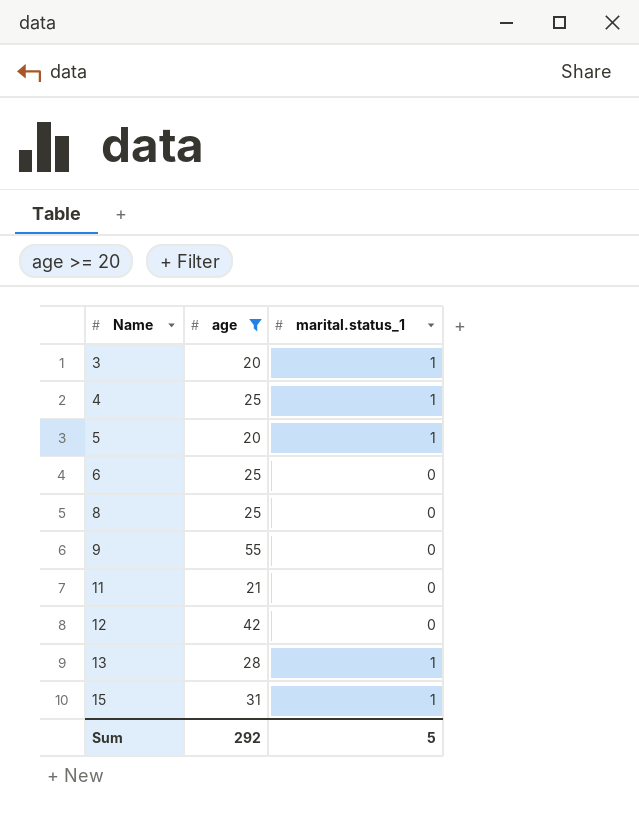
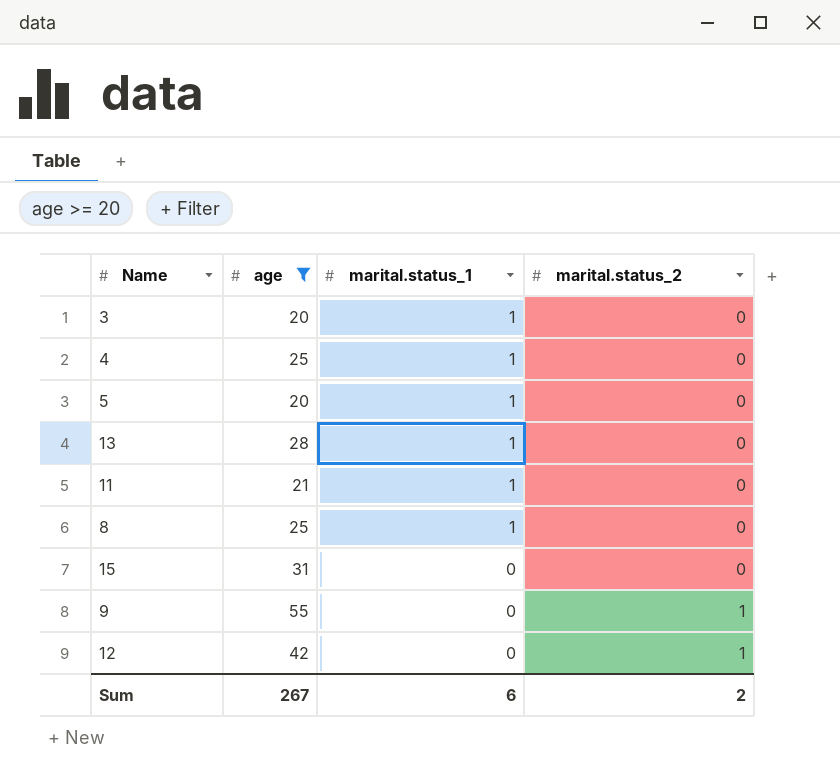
row order: Name ascending -> marital.status_1 descending
column marital.status_2 | position: none -> 4
row 6: 25 | 0 -> none
11 | marital.status_1: 0 -> 1
8 | marital.status_1: 0 -> 1
15 | marital.status_1: 1 -> 0
Sum | age: 292 -> 267
Sum | marital.status_1: 5 -> 6

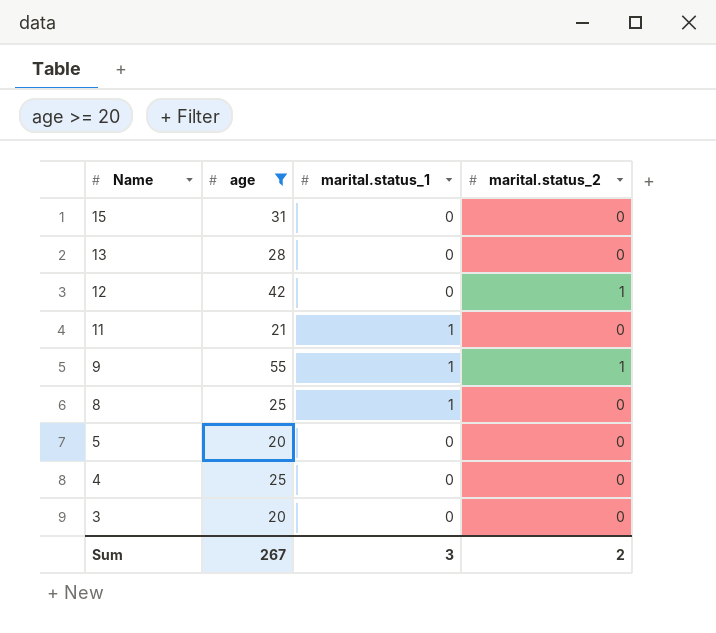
row order: marital.status_1 descending -> Name descending
13 | marital.status_1: 1 -> 0
9 | marital.status_1: 0 -> 1
5 | marital.status_1: 1 -> 0
4 | marital.status_1: 1 -> 0
3 | marital.status_1: 1 -> 0
Sum | marital.status_1: 6 -> 3

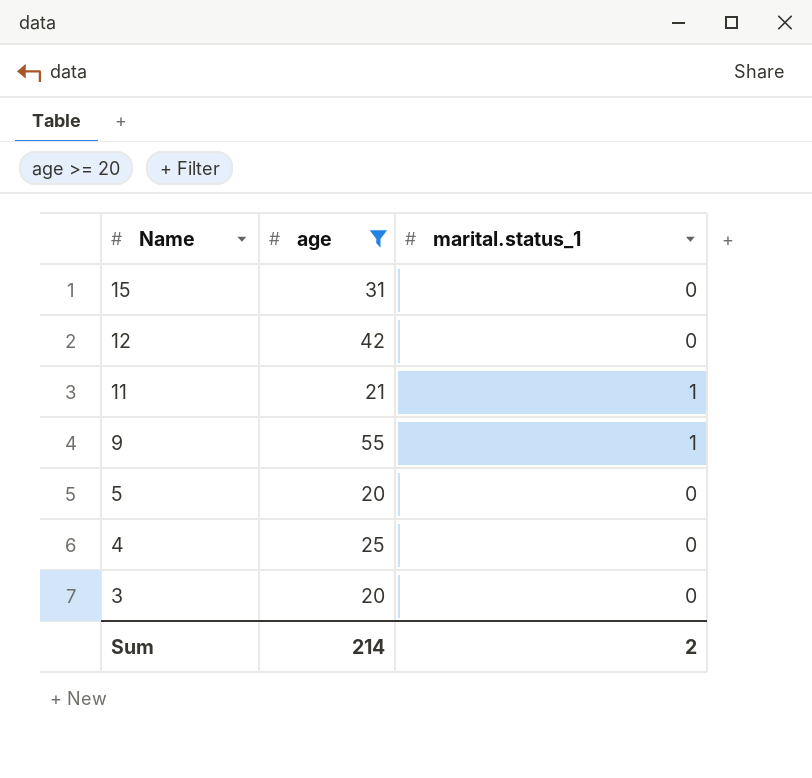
column marital.status_2 | position: 4 -> none
row 13: 28 | 0 | 0 -> none
row 8: 25 | 1 | 0 -> none
Sum | age: 267 -> 214
Sum | marital.status_1: 3 -> 2

